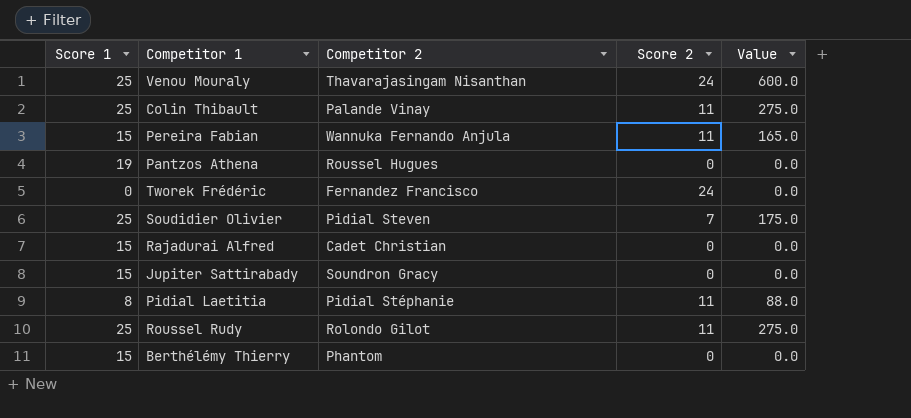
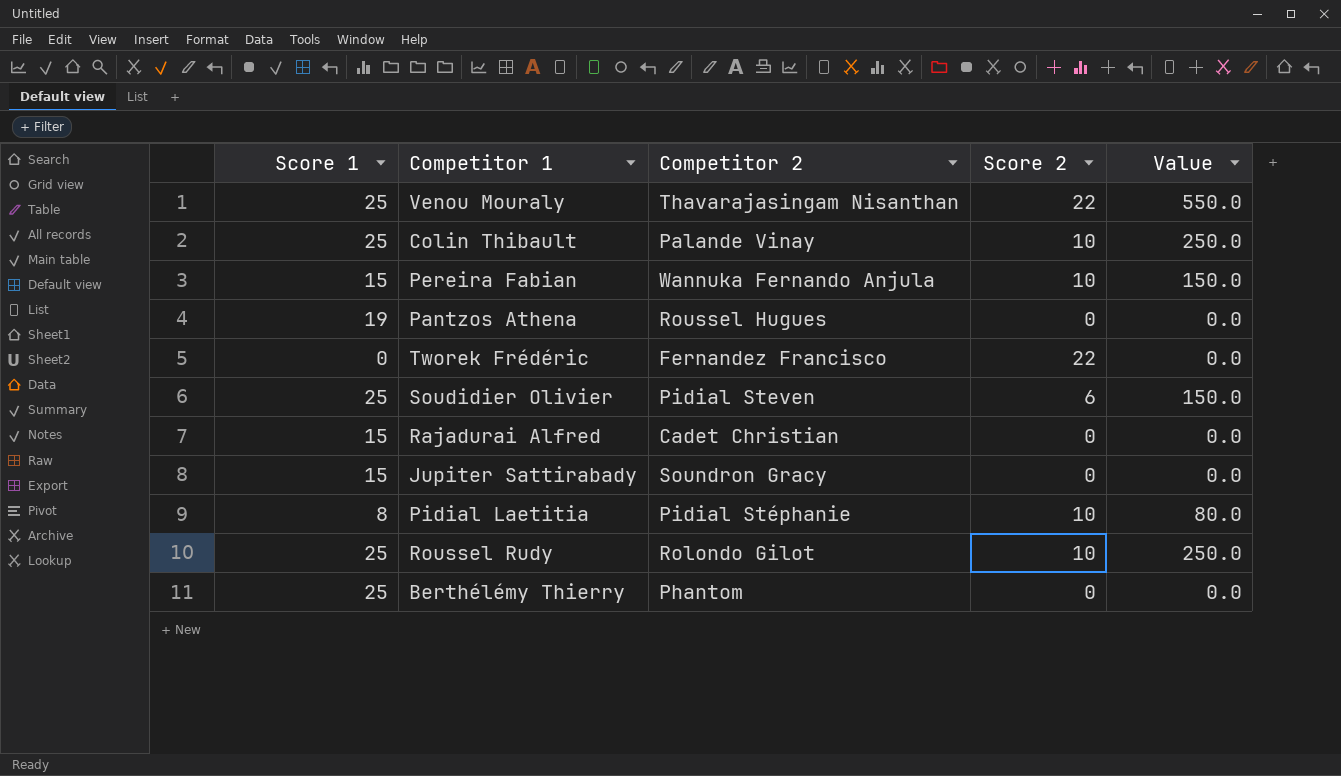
Venou Mouraly | Score 2: 24 -> 22
Venou Mouraly | Value: 600.0 -> 550.0
Colin Thibault | Score 2: 11 -> 10
Colin Thibault | Value: 275.0 -> 250.0
Pereira Fabian | Score 2: 11 -> 10
Pereira Fabian | Value: 165.0 -> 150.0
Tworek Frédéric | Score 2: 24 -> 22
Soudidier Olivier | Score 2: 7 -> 6
Soudidier Olivier | Value: 175.0 -> 150.0
Pidial Laetitia | Score 2: 11 -> 10
Pidial Laetitia | Value: 88.0 -> 80.0
Roussel Rudy | Score 2: 11 -> 10
Roussel Rudy | Value: 275.0 -> 250.0
Berthélémy Thierry | Score 1: 15 -> 25

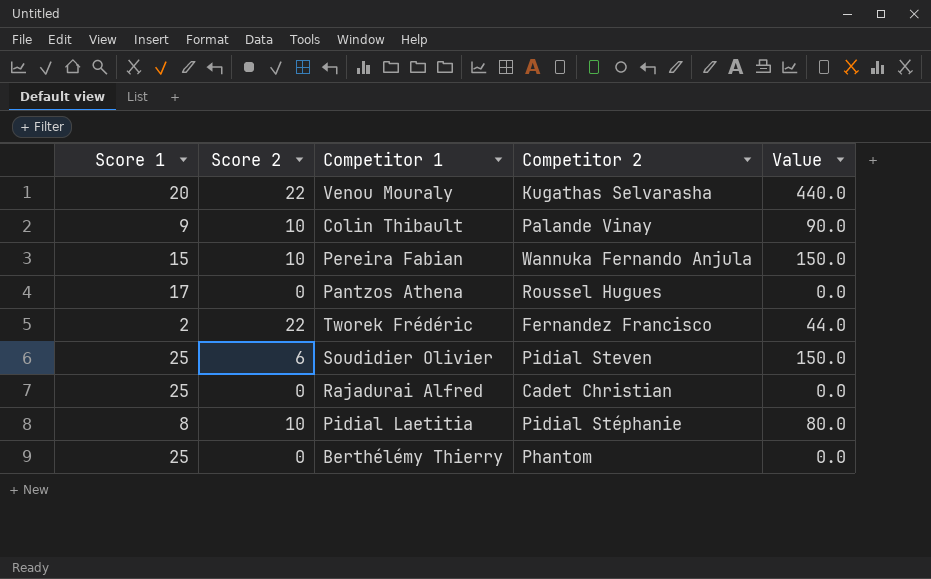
column Score 2 | position: 4 -> 2
row Jupiter Sattirabady: 15 | Soundron Gracy | 0 | 0.0 -> none
row Roussel Rudy: 25 | Rolondo Gilot | 10 | 250.0 -> none
Venou Mouraly | Score 1: 25 -> 20
Venou Mouraly | Competitor 2: Thavarajasingam Nisanthan -> Kugathas Selvarasha
Venou Mouraly | Value: 550.0 -> 440.0
Colin Thibault | Score 1: 25 -> 9
Colin Thibault | Value: 250.0 -> 90.0
Pantzos Athena | Score 1: 19 -> 17
Tworek Frédéric | Score 1: 0 -> 2
Tworek Frédéric | Value: 0.0 -> 44.0
Rajadurai Alfred | Score 1: 15 -> 25

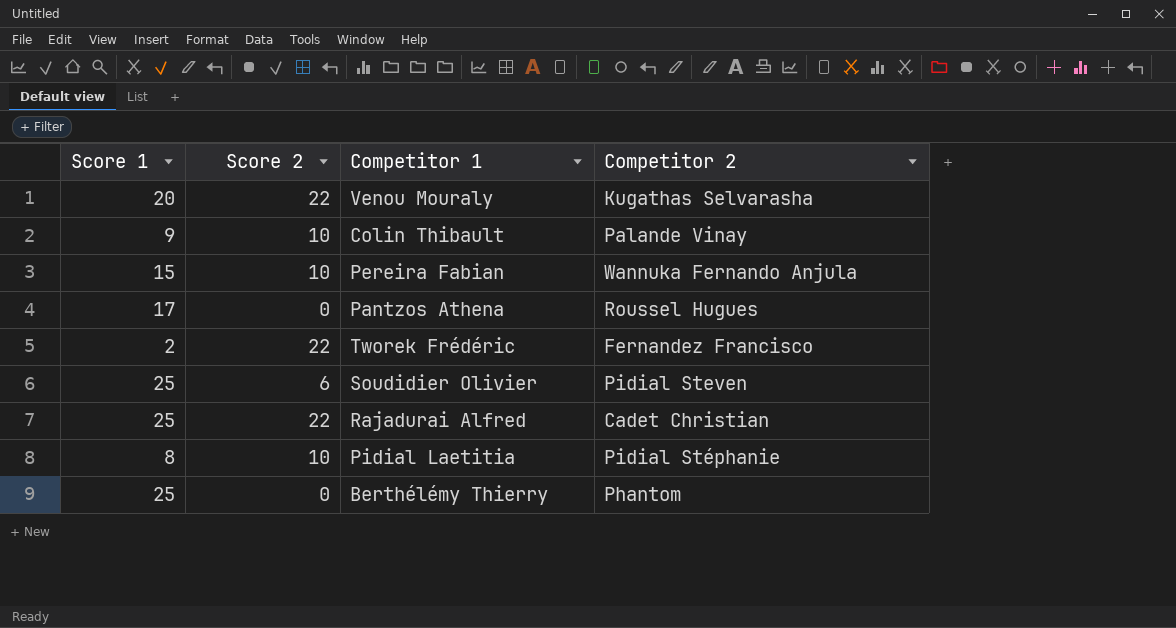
column Value | formula: [Score 1] * [Score 2] -> none
Rajadurai Alfred | Score 2: 0 -> 22

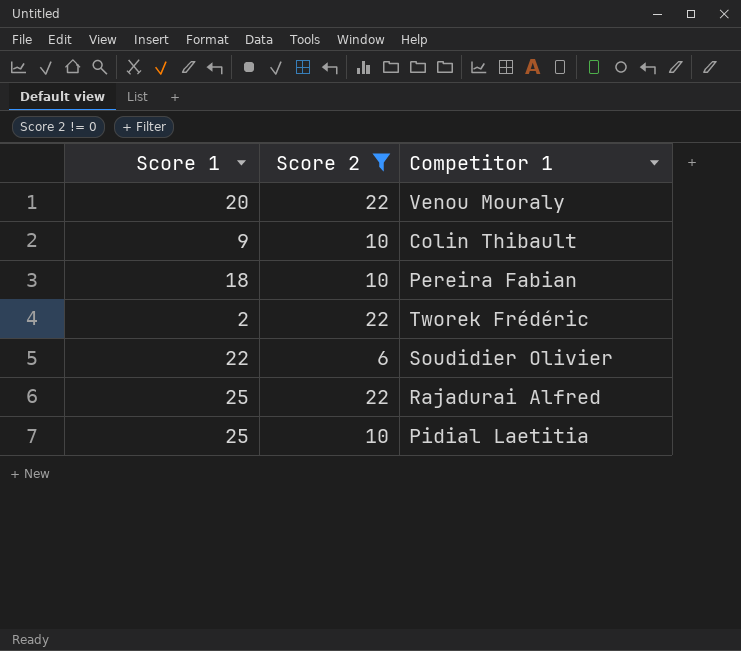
filter: none -> Score 2 != 0
column Competitor 2 | position: 4 -> none
Pereira Fabian | Score 1: 15 -> 18
Soudidier Olivier | Score 1: 25 -> 22
Pidial Laetitia | Score 1: 8 -> 25

